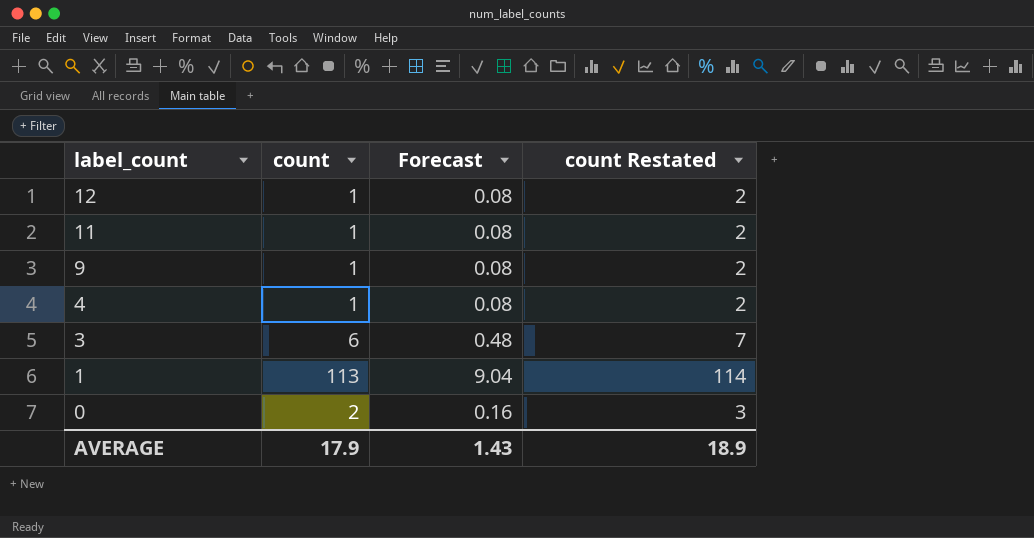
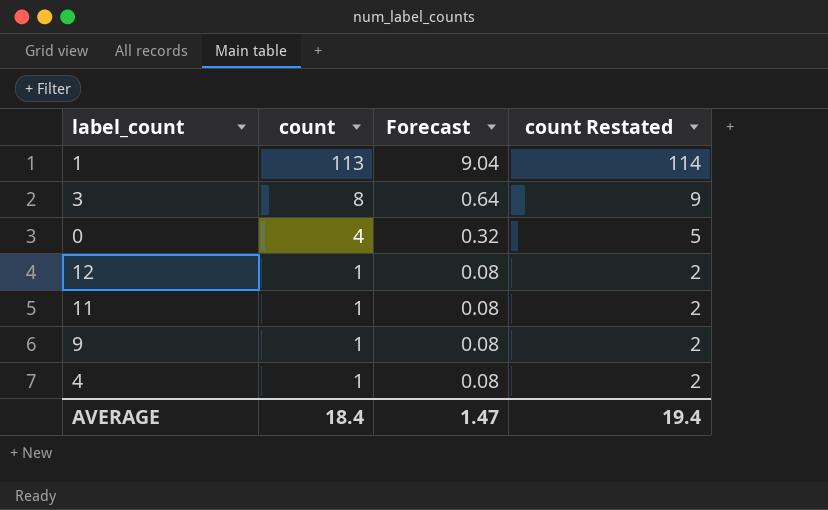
row order: label_count descending -> count descending
3 | count: 6 -> 8
3 | Forecast: 0.48 -> 0.64
3 | count Restated: 7 -> 9
0 | count: 2 -> 4
0 | Forecast: 0.16 -> 0.32
0 | count Restated: 3 -> 5
AVERAGE | count: 17.9 -> 18.4
AVERAGE | Forecast: 1.43 -> 1.47
AVERAGE | count Restated: 18.9 -> 19.4

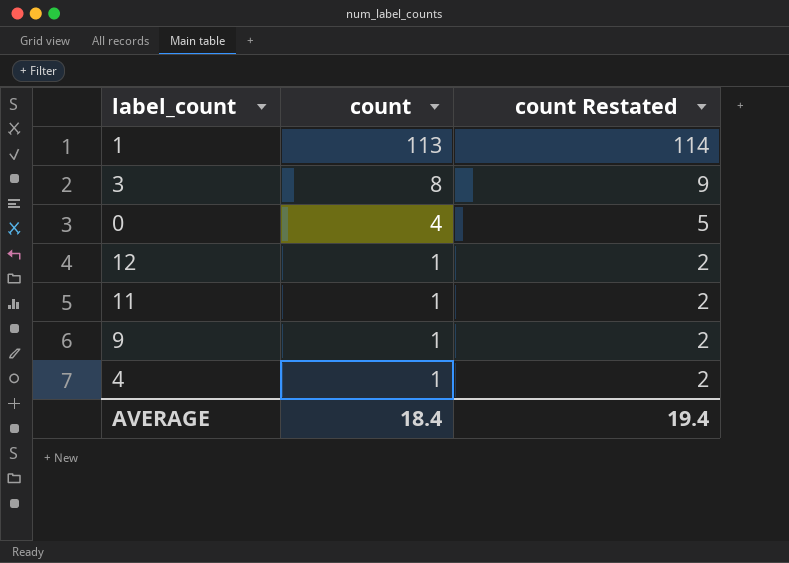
column Forecast | formula: [count] * 0.08 -> none

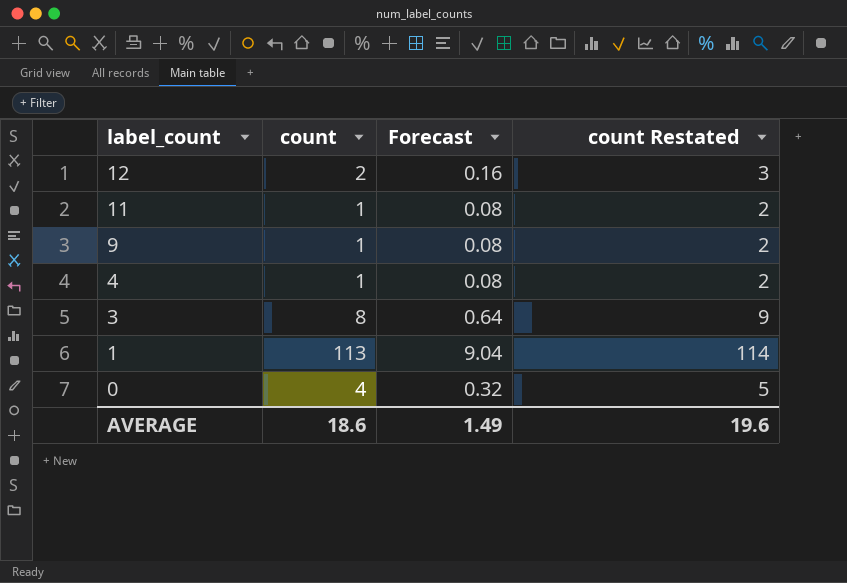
row order: count descending -> label_count descending
column Forecast | formula: none -> [count] * 0.08
12 | count: 1 -> 2
12 | count Restated: 2 -> 3
AVERAGE | count: 18.4 -> 18.6
AVERAGE | count Restated: 19.4 -> 19.6

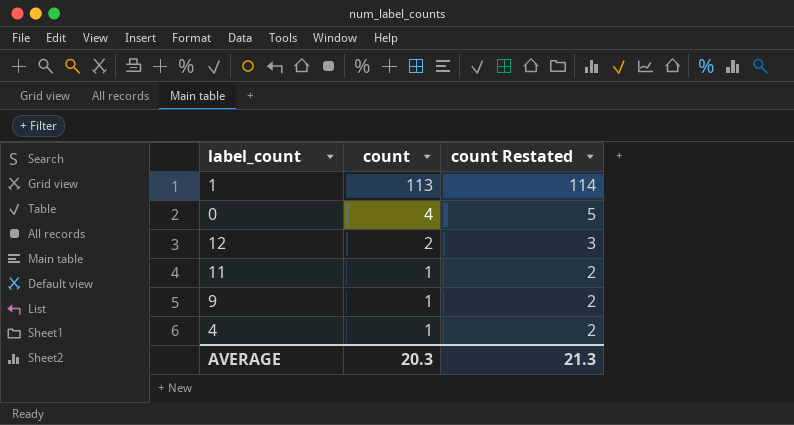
row order: label_count descending -> count descending
column Forecast | formula: [count] * 0.08 -> none
row 3: 8 | 0.64 | 9 -> none
AVERAGE | count: 18.6 -> 20.3
AVERAGE | count Restated: 19.6 -> 21.3

